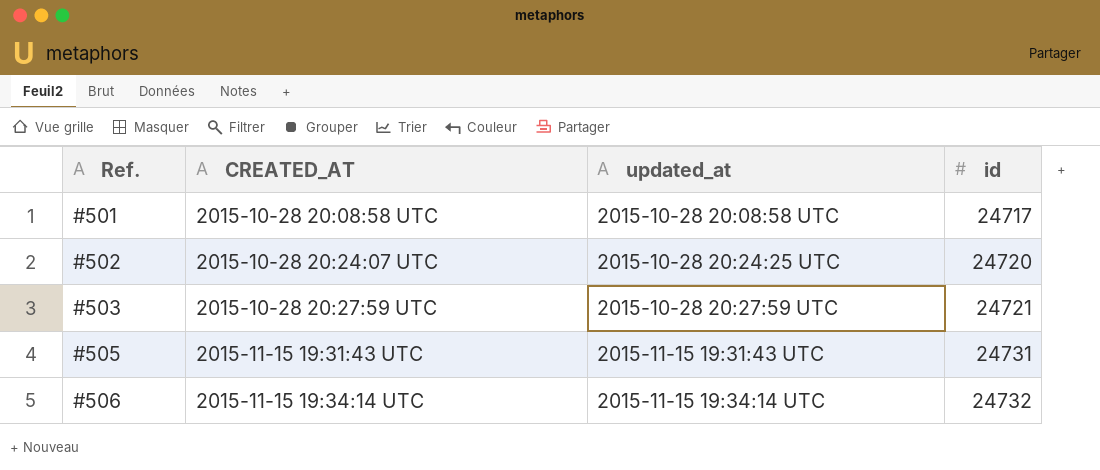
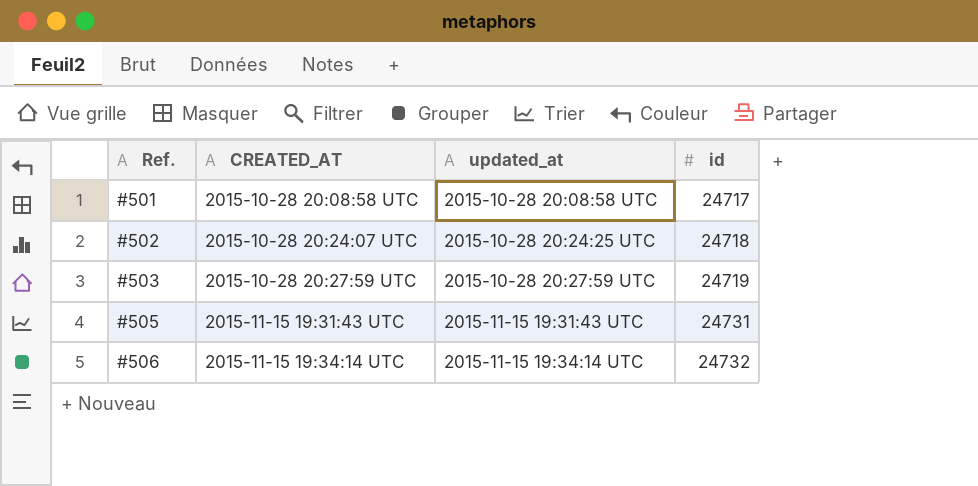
#502 | id: 24720 -> 24718
#503 | id: 24721 -> 24719

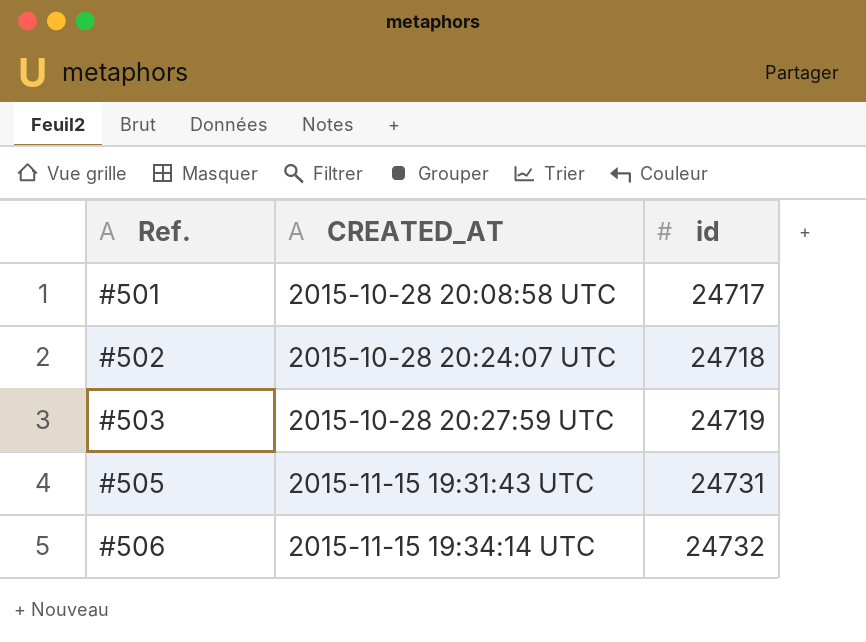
column updated_at | position: 3 -> none

